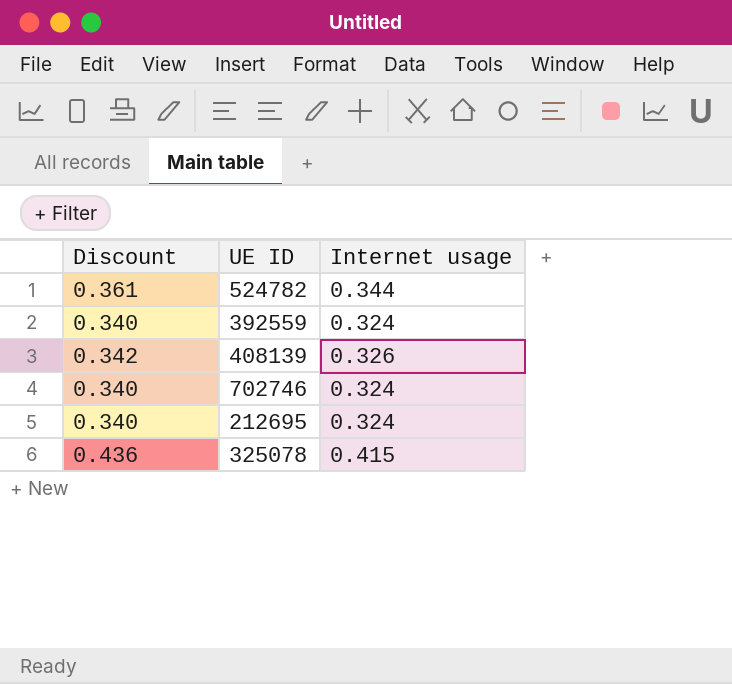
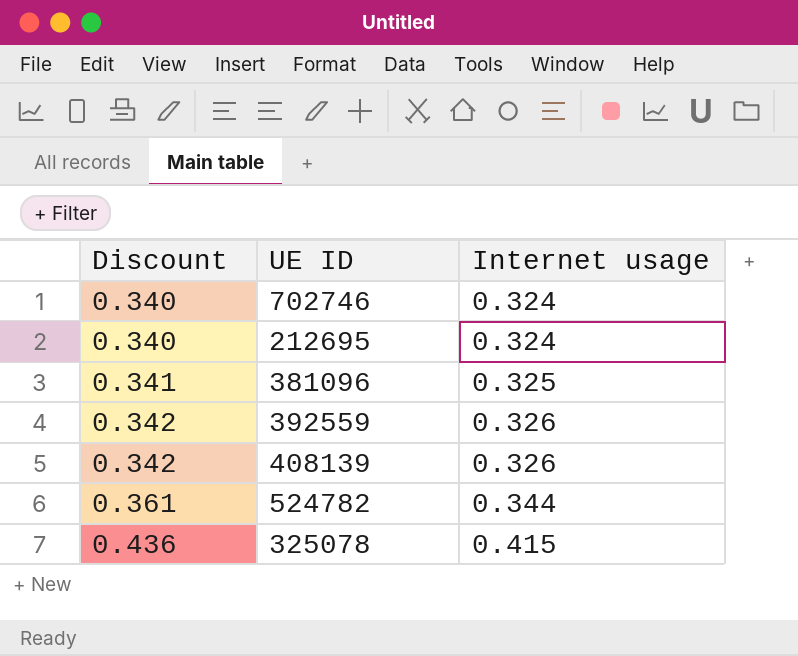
row order: none -> Discount ascending
row 381096: none -> 0.341 | 0.325
392559 | Discount: 0.340 -> 0.342
392559 | Internet usage: 0.324 -> 0.326

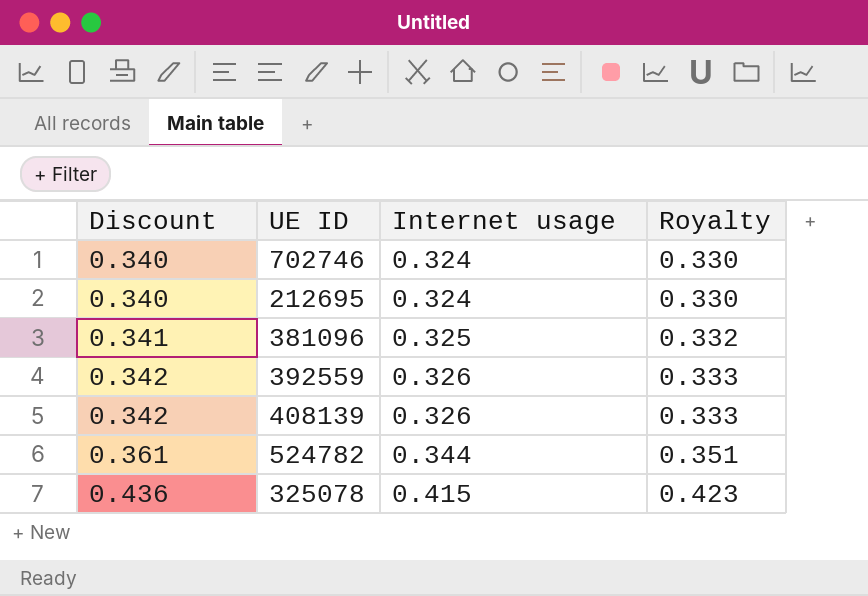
column Royalty | formula: none -> [Internet usage] * 1.02

